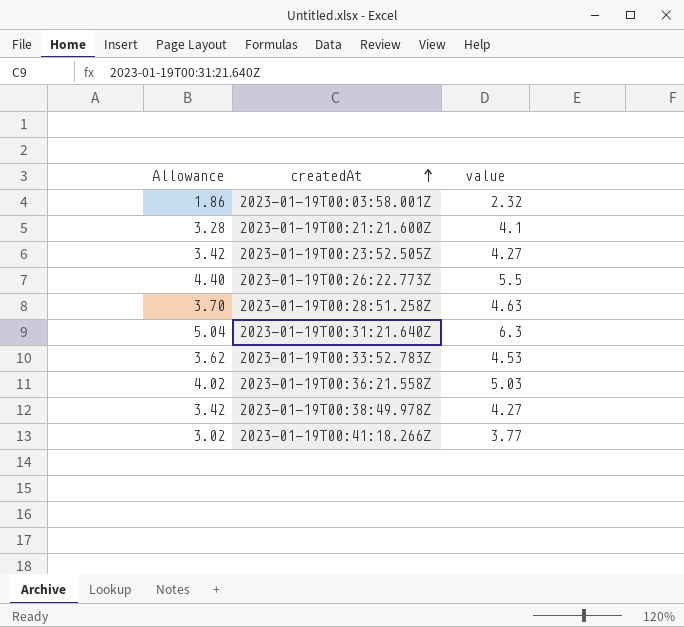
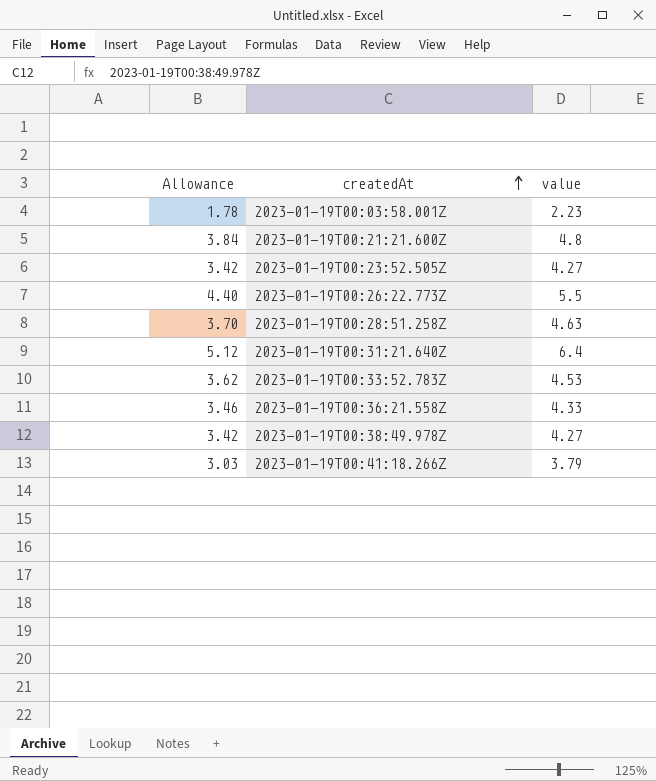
2023-01-19T00:03:58.001Z | Allowance: 1.86 -> 1.78
2023-01-19T00:03:58.001Z | value: 2.32 -> 2.23
2023-01-19T00:21:21.600Z | Allowance: 3.28 -> 3.84
2023-01-19T00:21:21.600Z | value: 4.1 -> 4.8
2023-01-19T00:31:21.640Z | Allowance: 5.04 -> 5.12
2023-01-19T00:31:21.640Z | value: 6.3 -> 6.4
2023-01-19T00:36:21.558Z | Allowance: 4.02 -> 3.46
2023-01-19T00:36:21.558Z | value: 5.03 -> 4.33
2023-01-19T00:41:18.266Z | Allowance: 3.02 -> 3.03
2023-01-19T00:41:18.266Z | value: 3.77 -> 3.79

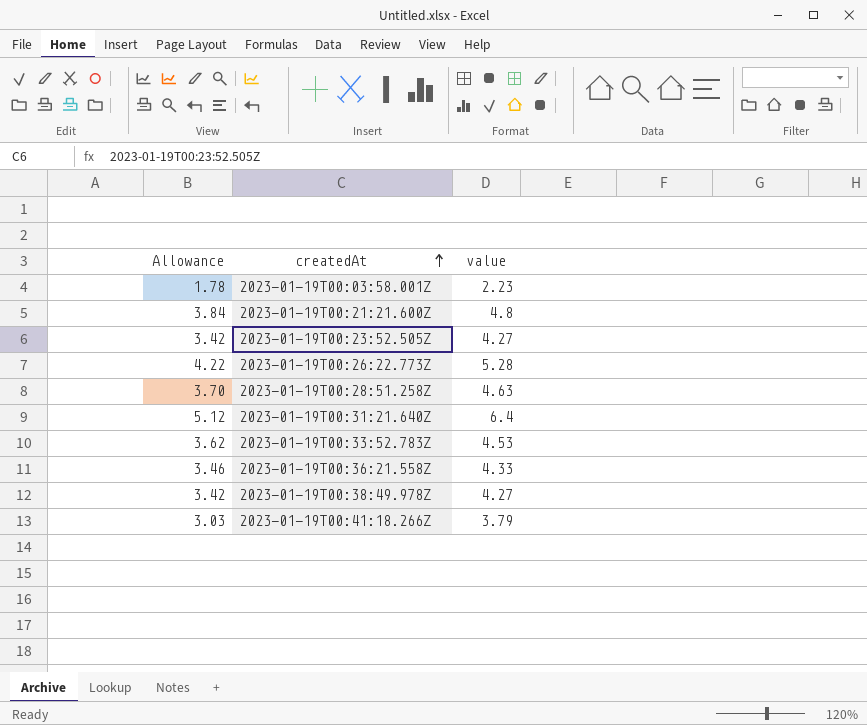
2023-01-19T00:26:22.773Z | Allowance: 4.40 -> 4.22
2023-01-19T00:26:22.773Z | value: 5.5 -> 5.28

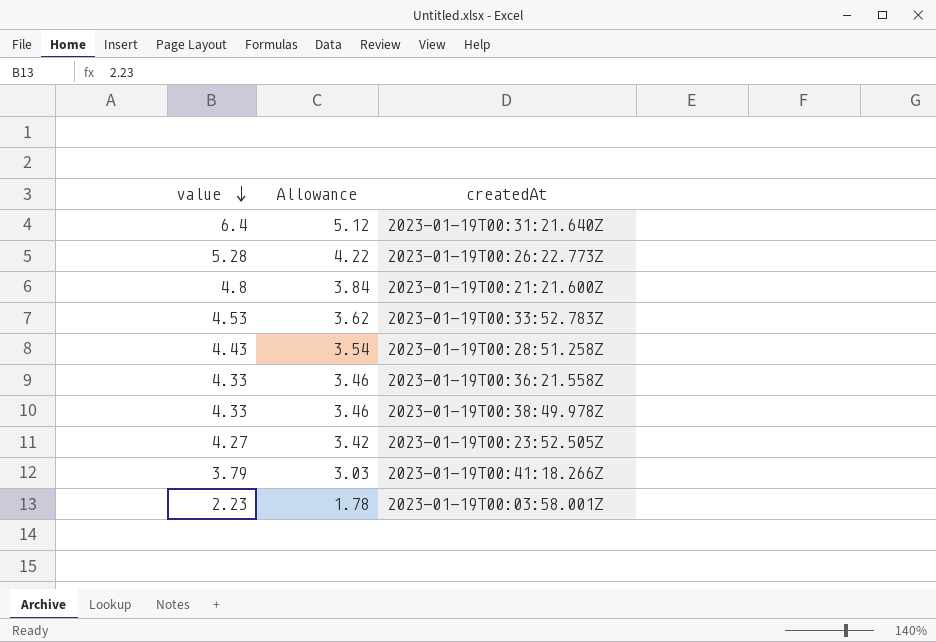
row order: createdAt ascending -> value descending
column value | position: 3 -> 1
2023-01-19T00:28:51.258Z | value: 4.63 -> 4.43
2023-01-19T00:28:51.258Z | Allowance: 3.70 -> 3.54
2023-01-19T00:38:49.978Z | value: 4.27 -> 4.33
2023-01-19T00:38:49.978Z | Allowance: 3.42 -> 3.46

